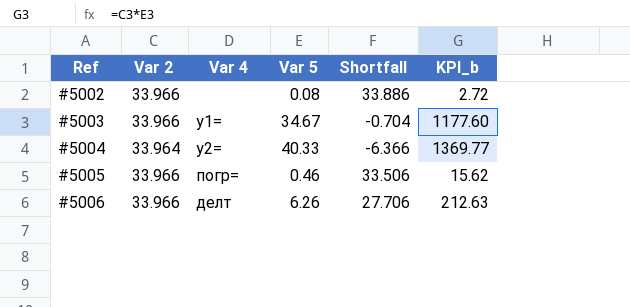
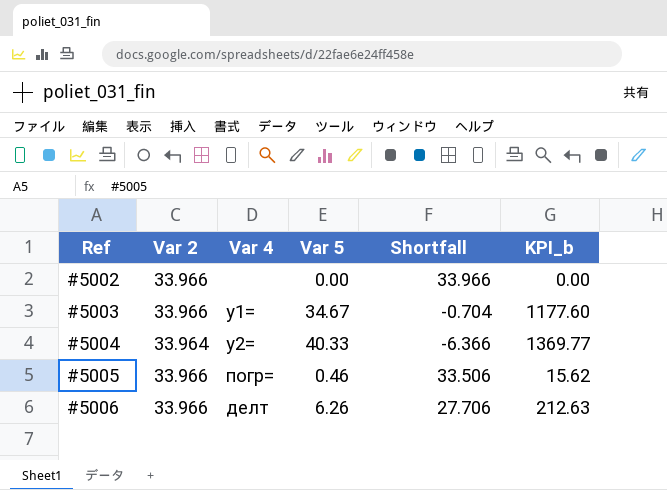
#5002 | Var 5: 0.08 -> 0.00
#5002 | Shortfall: 33.886 -> 33.966
#5002 | KPI_b: 2.72 -> 0.00

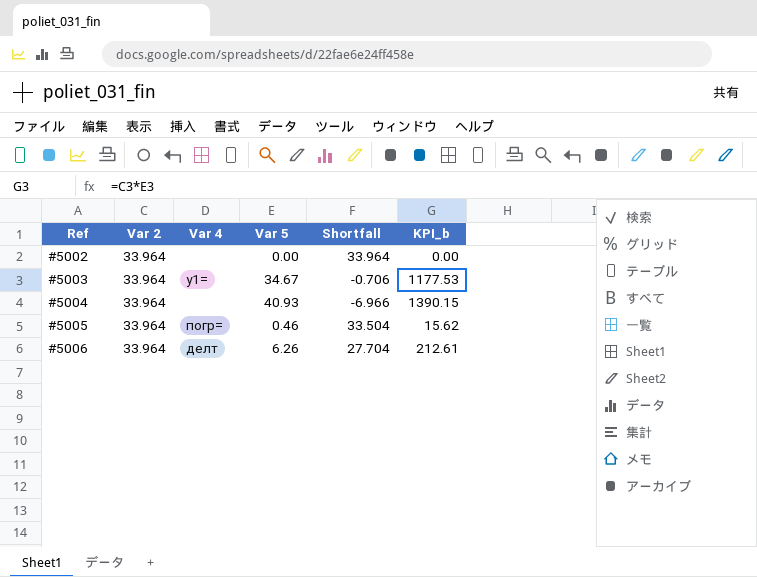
#5002 | Var 2: 33.966 -> 33.964
#5002 | Shortfall: 33.966 -> 33.964
#5003 | Var 2: 33.966 -> 33.964
#5003 | Shortfall: -0.704 -> -0.706
#5003 | KPI_b: 1177.60 -> 1177.53
#5004 | Var 4: y2= -> none
#5004 | Var 5: 40.33 -> 40.93
#5004 | Shortfall: -6.366 -> -6.966
#5004 | KPI_b: 1369.77 -> 1390.15
#5005 | Var 2: 33.966 -> 33.964
#5005 | Shortfall: 33.506 -> 33.504
#5006 | Var 2: 33.966 -> 33.964
#5006 | Shortfall: 27.706 -> 27.704
#5006 | KPI_b: 212.63 -> 212.61

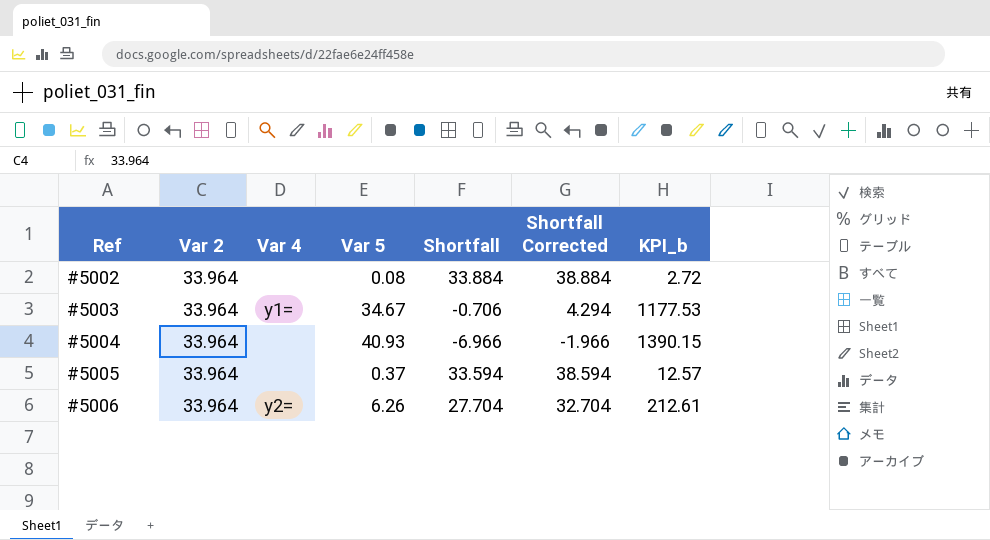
column Shortfall Corrected | formula: none -> [Shortfall] + 5
#5002 | Var 5: 0.00 -> 0.08
#5002 | Shortfall: 33.964 -> 33.884
#5002 | KPI_b: 0.00 -> 2.72
#5005 | Var 4: погр= -> none
#5005 | Var 5: 0.46 -> 0.37
#5005 | Shortfall: 33.504 -> 33.594
#5005 | KPI_b: 15.62 -> 12.57
#5006 | Var 4: делт -> y2=

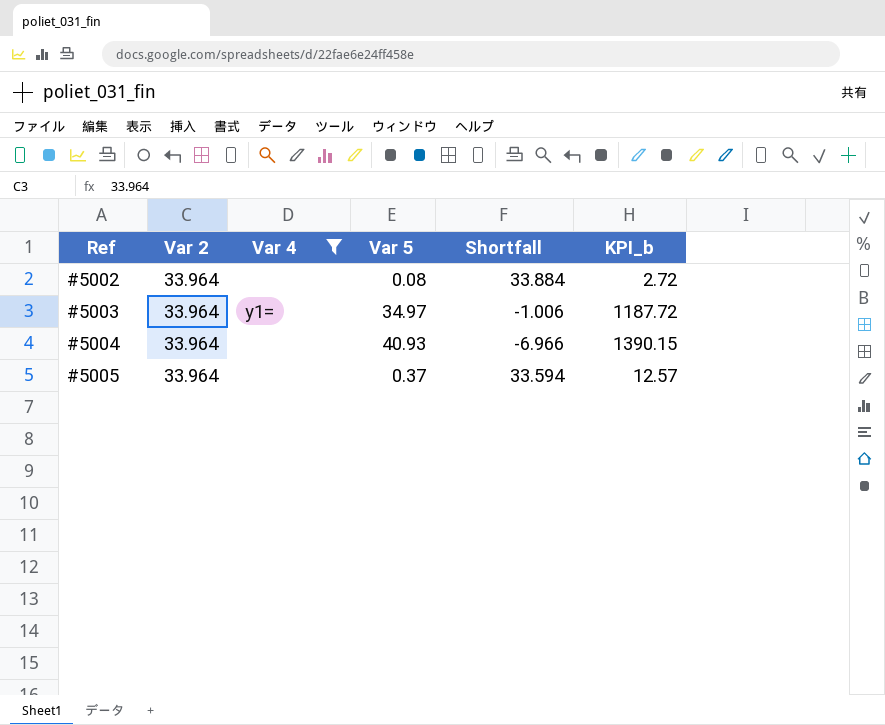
filter: none -> Var 4 != y2=
column Shortfall Corrected | formula: [Shortfall] + 5 -> none
#5003 | Var 5: 34.67 -> 34.97
#5003 | Shortfall: -0.706 -> -1.006
#5003 | KPI_b: 1177.53 -> 1187.72

